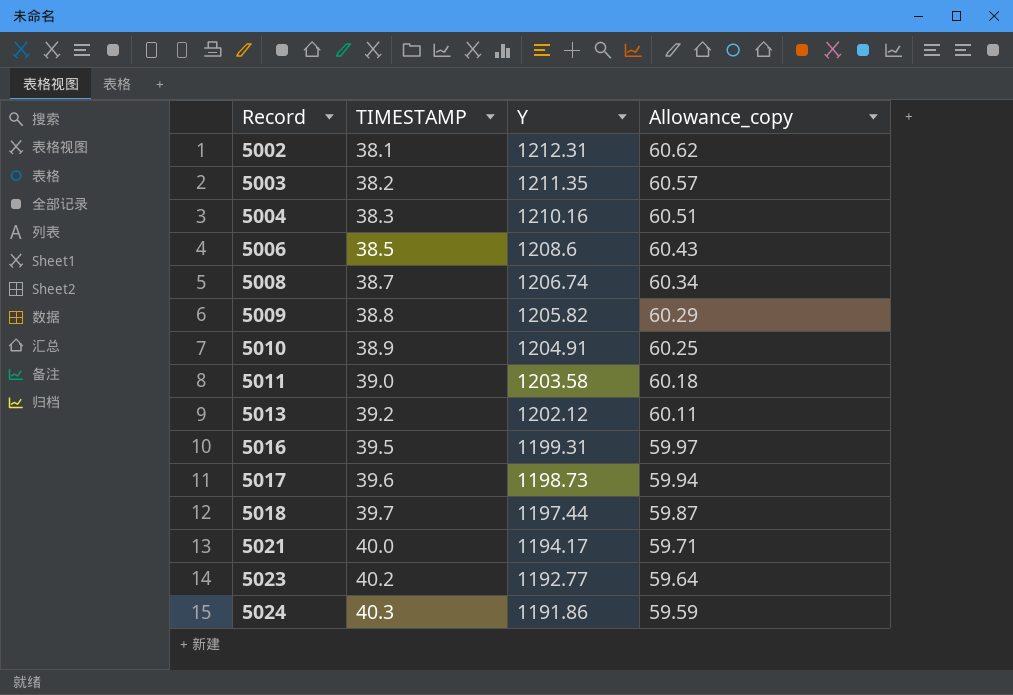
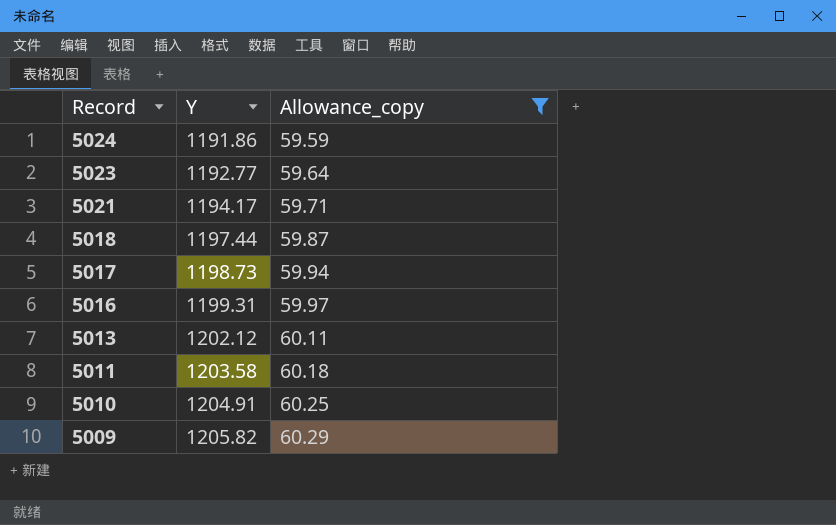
filter: none -> Allowance_copy <= 60.29
row order: Record ascending -> Record descending
column TIMESTAMP | position: 2 -> none

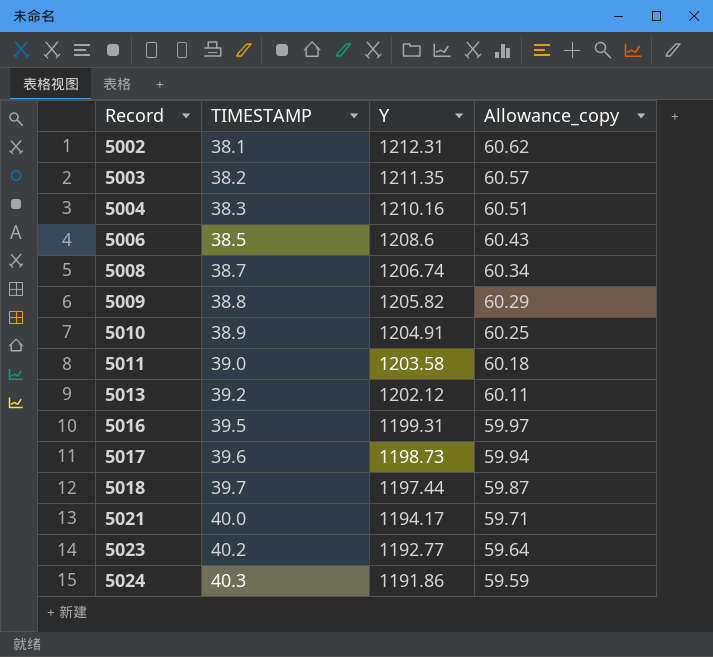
filter: Allowance_copy <= 60.29 -> none
row order: Record descending -> Record ascending
column TIMESTAMP | position: none -> 2

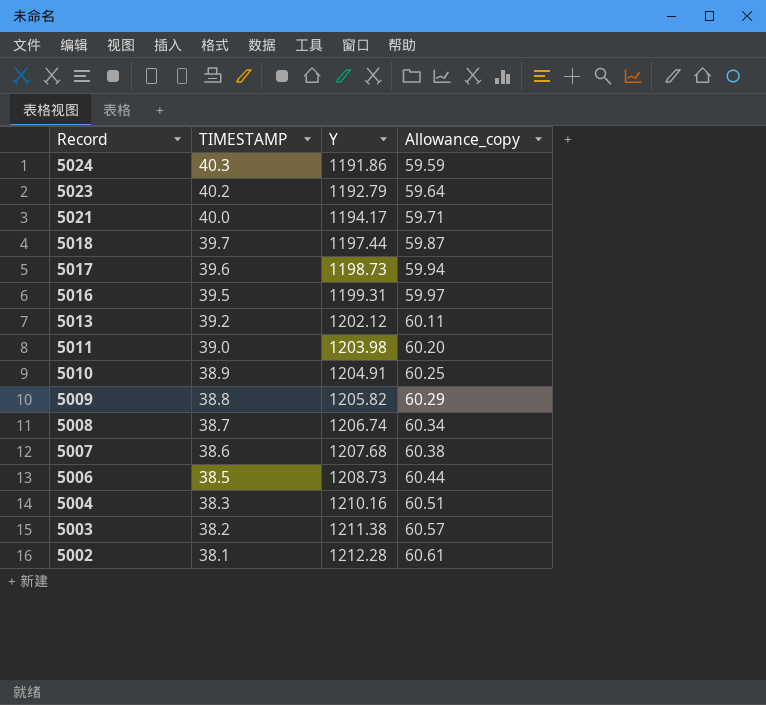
row order: Record ascending -> Record descending
5023 | Y: 1192.77 -> 1192.79
5011 | Y: 1203.58 -> 1203.98
5011 | Allowance_copy: 60.18 -> 60.20
row 5007: none -> 38.6 | 1207.68 | 60.38
5006 | Y: 1208.6 -> 1208.73
5006 | Allowance_copy: 60.43 -> 60.44
5003 | Y: 1211.35 -> 1211.38
5002 | Y: 1212.31 -> 1212.28
5002 | Allowance_copy: 60.62 -> 60.61

